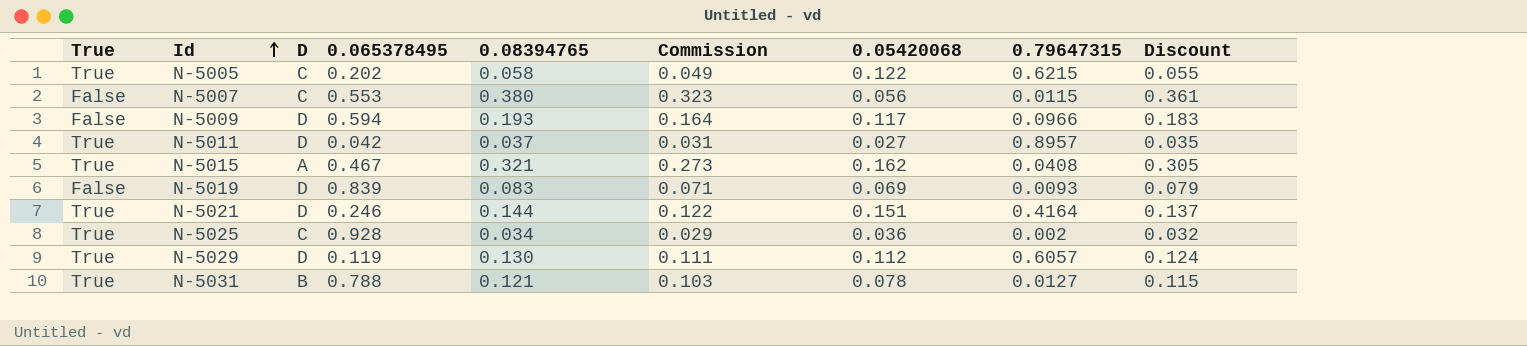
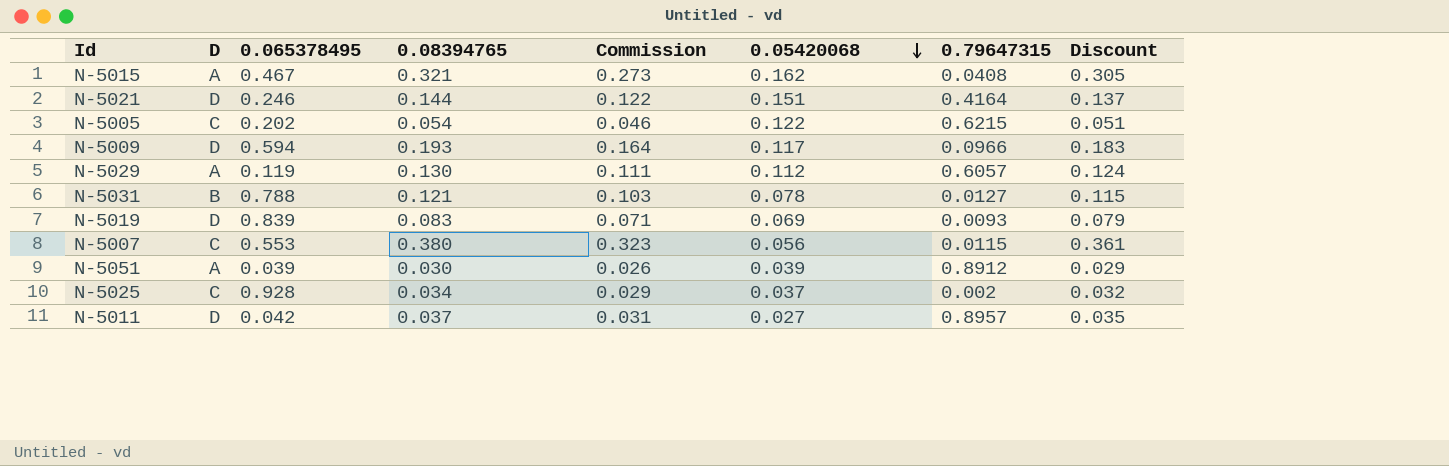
row order: Id ascending -> 0.05420068 descending
column True | position: 1 -> none
N-5005 | 0.08394765: 0.058 -> 0.054
N-5005 | Commission: 0.049 -> 0.046
N-5005 | Discount: 0.055 -> 0.051
N-5029 | D: D -> A
row N-5051: none -> A | 0.039 | 0.030 | 0.026 | 0.039 | 0.8912 | 0.029
N-5025 | 0.05420068: 0.036 -> 0.037

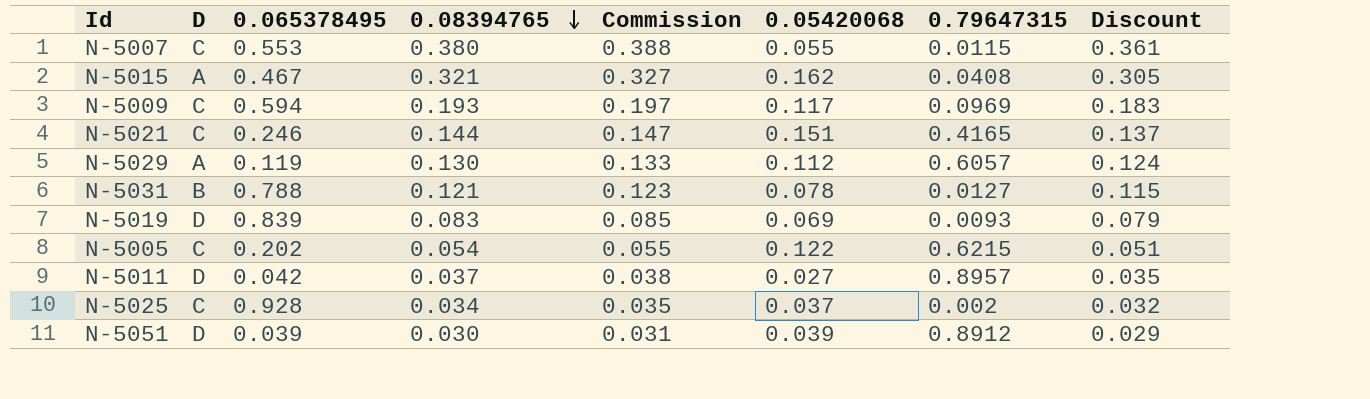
row order: 0.05420068 descending -> 0.08394765 descending
column Commission | formula: [0.08394765] * 0.85 -> [0.08394765] * 1.02
N-5007 | 0.05420068: 0.056 -> 0.055
N-5009 | D: D -> C
N-5009 | 0.79647315: 0.0966 -> 0.0969
N-5021 | D: D -> C
N-5021 | 0.79647315: 0.4164 -> 0.4165
N-5051 | D: A -> D

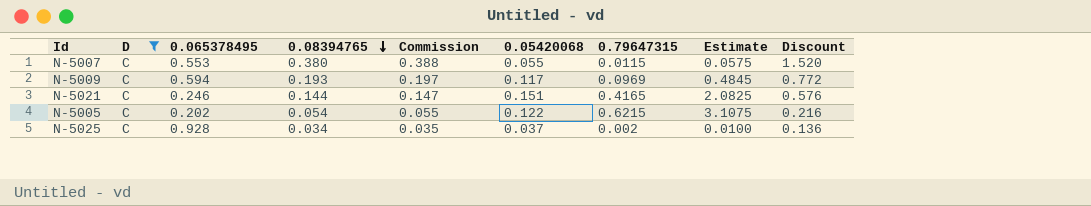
filter: none -> D = C
column Estimate | formula: none -> [0.79647315] * 5
column Discount | formula: [0.08394765] * 0.95 -> [0.08394765] * 4

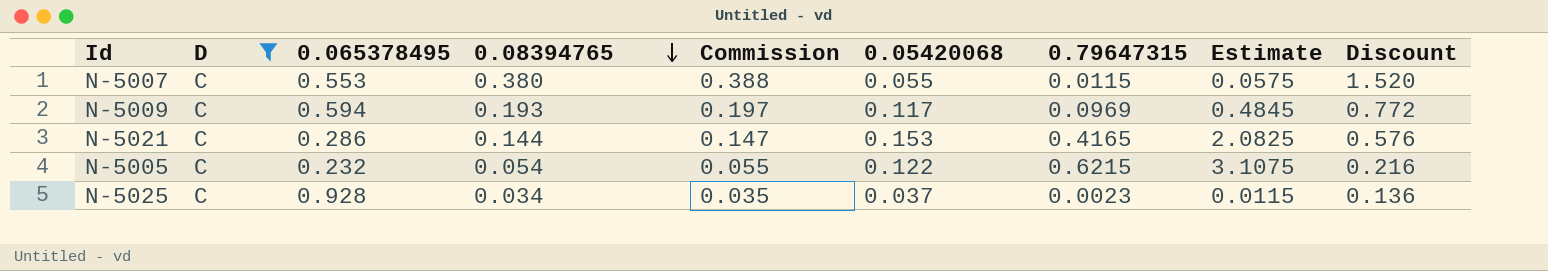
N-5021 | 0.065378495: 0.246 -> 0.286
N-5021 | 0.05420068: 0.151 -> 0.153
N-5005 | 0.065378495: 0.202 -> 0.232
N-5025 | 0.79647315: 0.002 -> 0.0023
N-5025 | Estimate: 0.0100 -> 0.0115

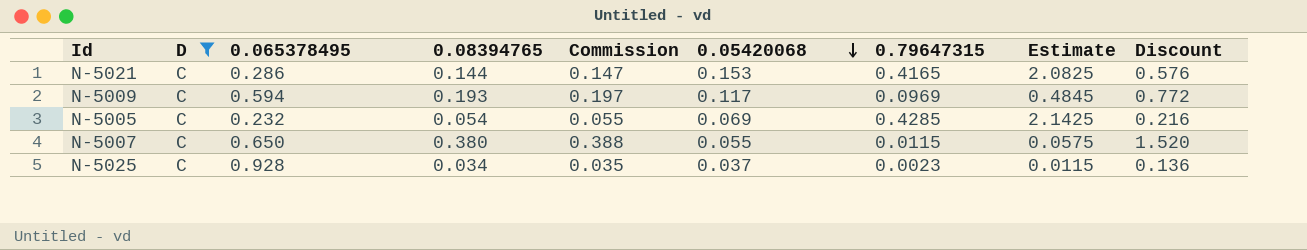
row order: 0.08394765 descending -> 0.05420068 descending
N-5005 | 0.05420068: 0.122 -> 0.069
N-5005 | 0.79647315: 0.6215 -> 0.4285
N-5005 | Estimate: 3.1075 -> 2.1425
N-5007 | 0.065378495: 0.553 -> 0.650

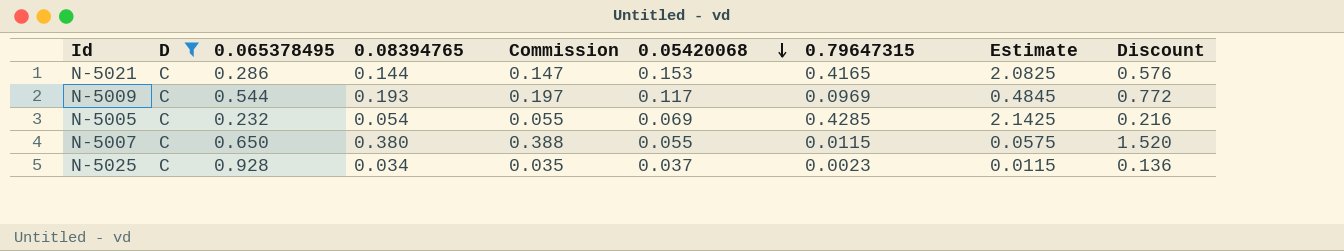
N-5009 | 0.065378495: 0.594 -> 0.544

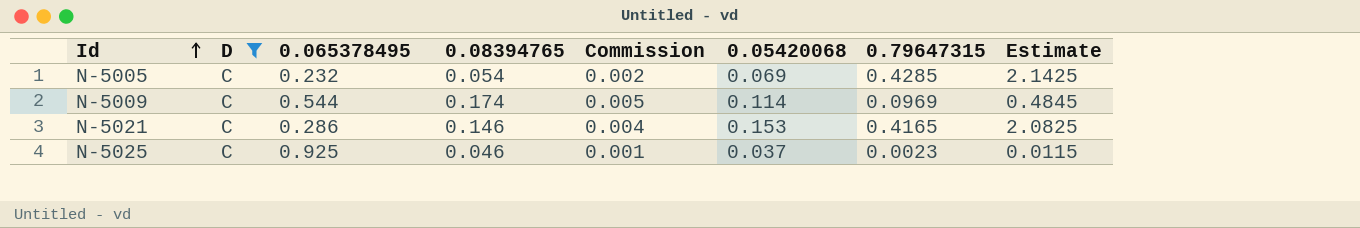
row order: 0.05420068 descending -> Id ascending
column Discount | formula: [0.08394765] * 4 -> none
column Commission | formula: [0.08394765] * 1.02 -> [0.08394765] * 0.03
row N-5007: C | 0.650 | 0.380 | 0.388 | 0.055 | 0.0115 | 0.0575 | 1.520 -> none
N-5009 | 0.08394765: 0.193 -> 0.174
N-5009 | 0.05420068: 0.117 -> 0.114
N-5021 | 0.08394765: 0.144 -> 0.146
N-5025 | 0.065378495: 0.928 -> 0.925
N-5025 | 0.08394765: 0.034 -> 0.046

